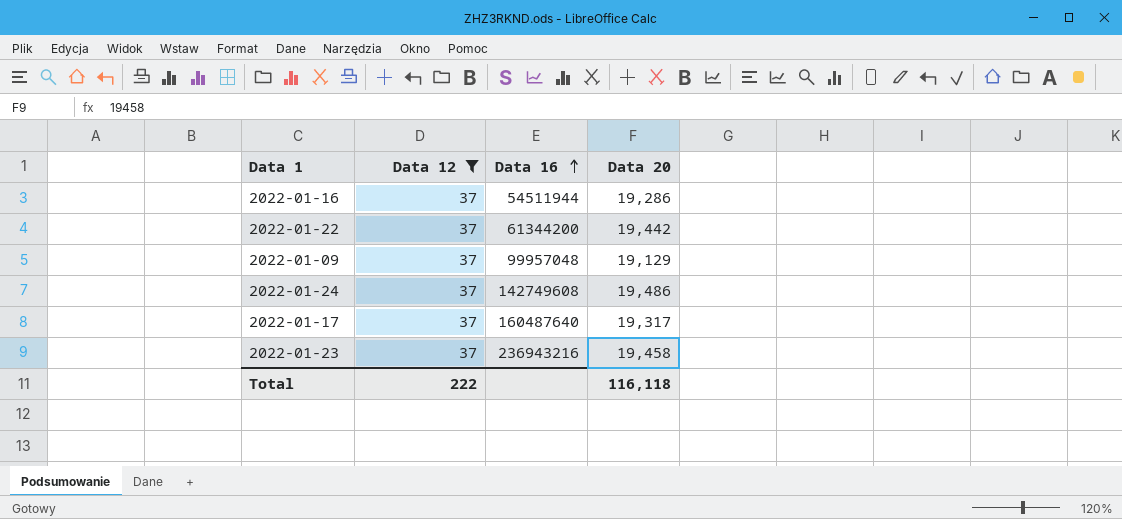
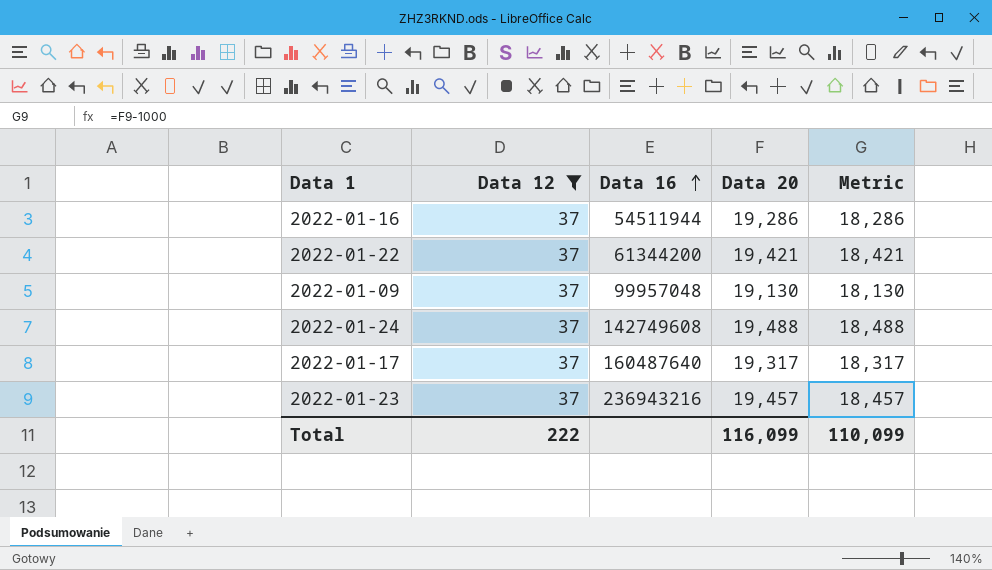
column Metric | formula: none -> [Data 20] - 1000
2022-01-22 | Data 20: 19,442 -> 19,421
2022-01-09 | Data 20: 19,129 -> 19,130
2022-01-24 | Data 20: 19,486 -> 19,488
2022-01-23 | Data 20: 19,458 -> 19,457
Total | Data 20: 116,118 -> 116,099

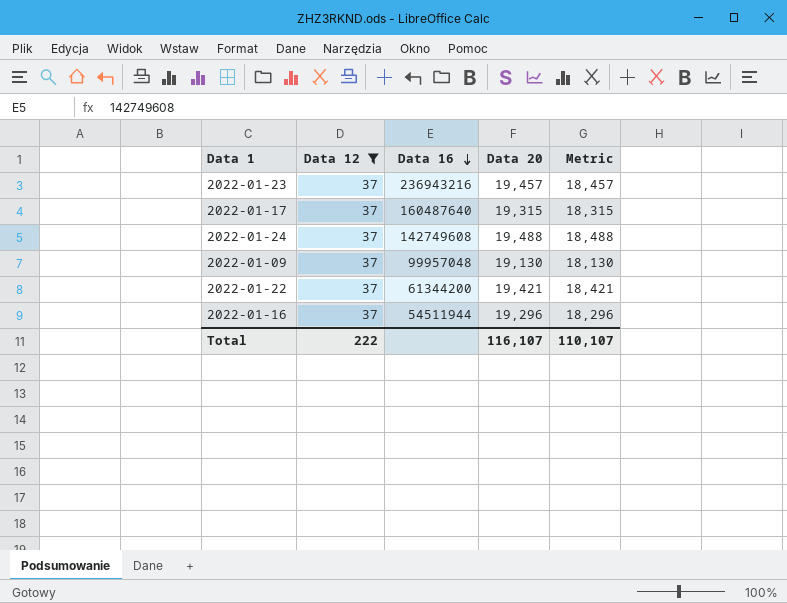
row order: Data 16 ascending -> Data 16 descending
2022-01-17 | Data 20: 19,317 -> 19,315
2022-01-17 | Metric: 18,317 -> 18,315
2022-01-16 | Data 20: 19,286 -> 19,296
2022-01-16 | Metric: 18,286 -> 18,296
Total | Data 20: 116,099 -> 116,107
Total | Metric: 110,099 -> 110,107

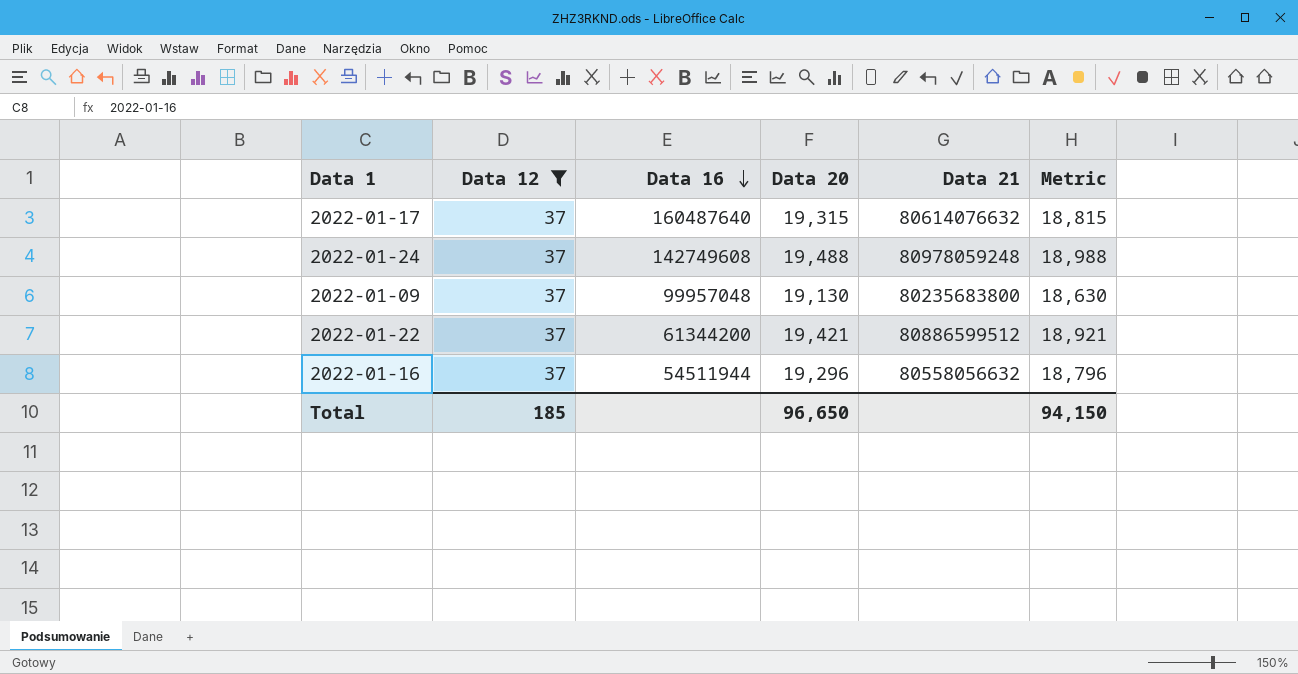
column Data 21 | position: none -> 5
column Metric | formula: [Data 20] - 1000 -> [Data 20] - 500
row 2022-01-23: 37 | 236943216 | 19,457 | 18,457 -> none
Total | Data 12: 222 -> 185
Total | Data 20: 116,107 -> 96,650
Total | Metric: 110,107 -> 94,150

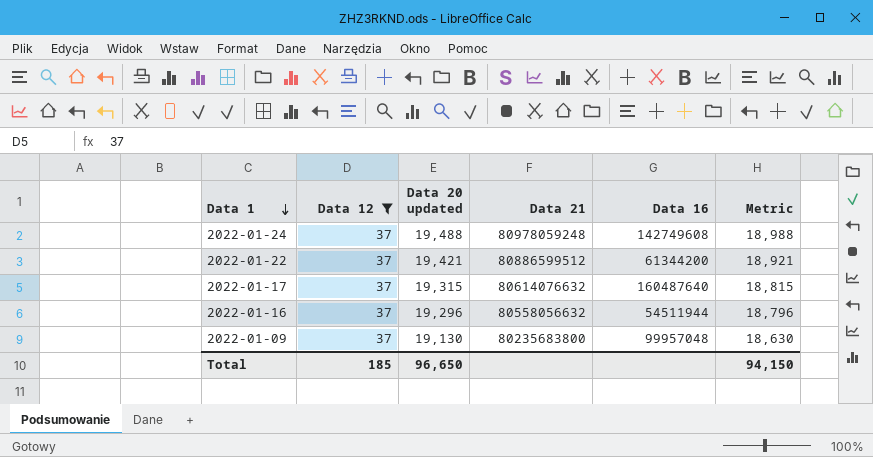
row order: Data 16 descending -> Data 1 descending
column name: Data 20 -> Data 20 updated
column Data 16 | position: 3 -> 5

